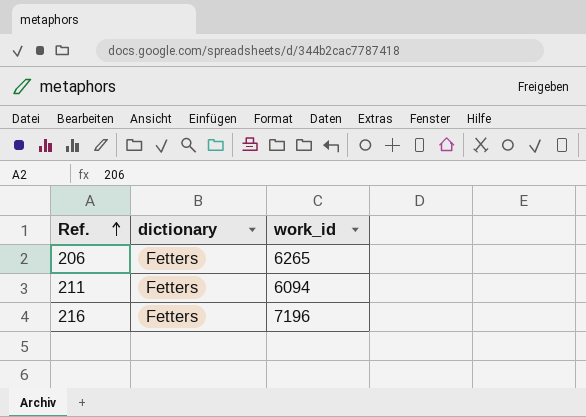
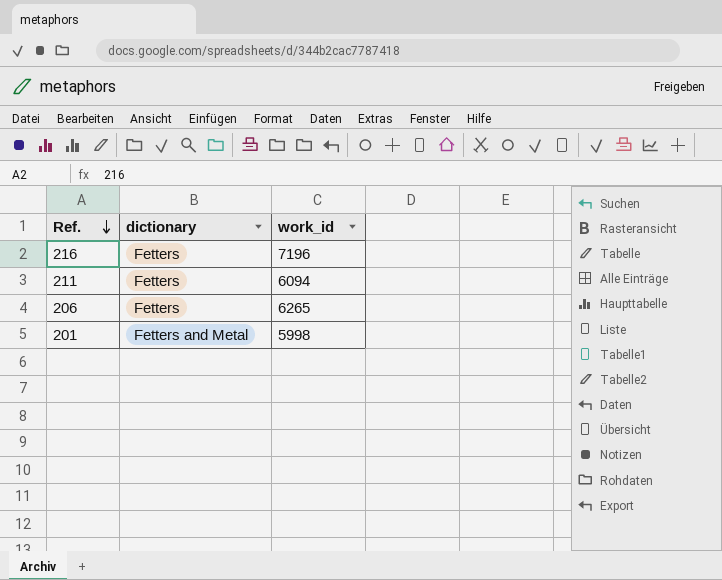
row order: Ref. ascending -> Ref. descending
row 201: none -> Fetters and Metal | 5998

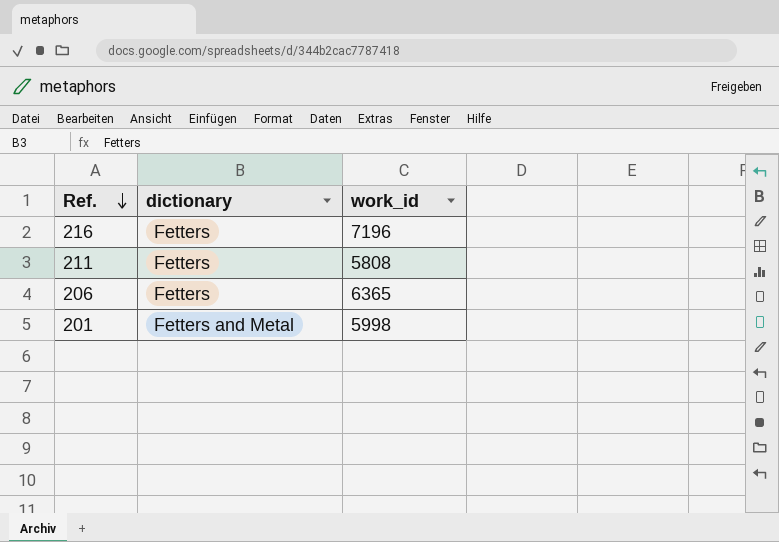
211 | work_id: 6094 -> 5808
206 | work_id: 6265 -> 6365

